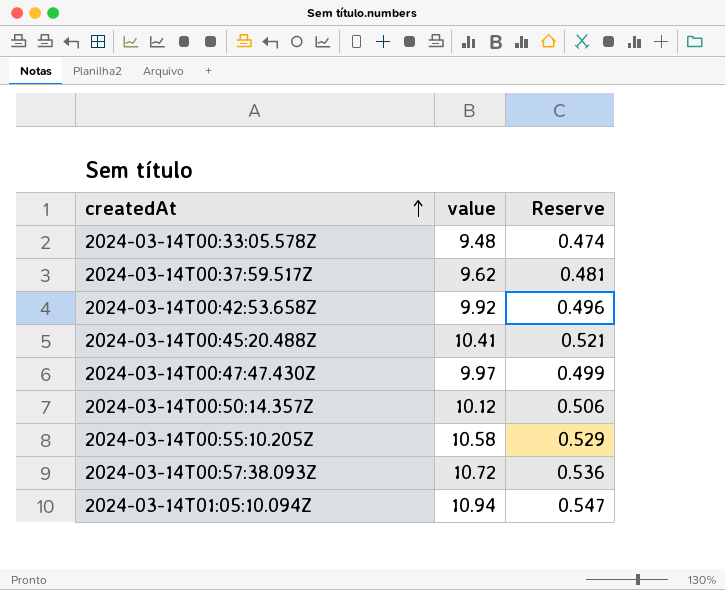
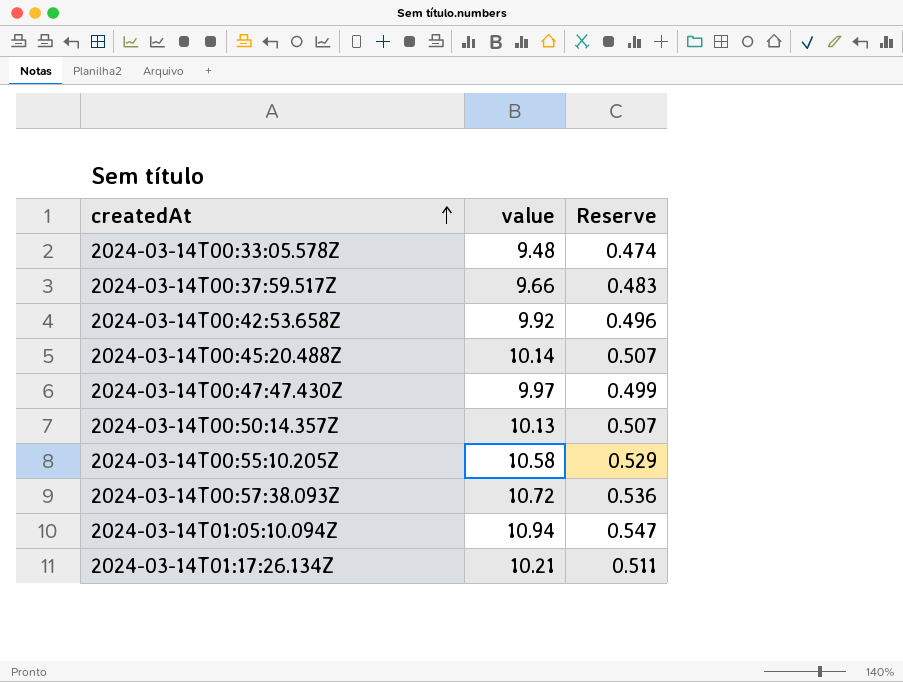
2024-03-14T00:37:59.517Z | value: 9.62 -> 9.66
2024-03-14T00:37:59.517Z | Reserve: 0.481 -> 0.483
2024-03-14T00:45:20.488Z | value: 10.41 -> 10.14
2024-03-14T00:45:20.488Z | Reserve: 0.521 -> 0.507
2024-03-14T00:50:14.357Z | value: 10.12 -> 10.13
2024-03-14T00:50:14.357Z | Reserve: 0.506 -> 0.507
row 2024-03-14T01:17:26.134Z: none -> 10.21 | 0.511

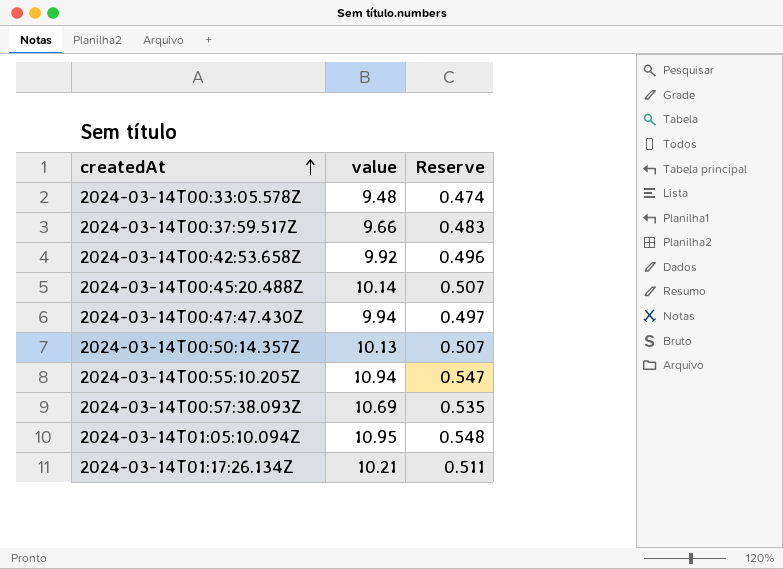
2024-03-14T00:47:47.430Z | value: 9.97 -> 9.94
2024-03-14T00:47:47.430Z | Reserve: 0.499 -> 0.497
2024-03-14T00:55:10.205Z | value: 10.58 -> 10.94
2024-03-14T00:55:10.205Z | Reserve: 0.529 -> 0.547
2024-03-14T00:57:38.093Z | value: 10.72 -> 10.69
2024-03-14T00:57:38.093Z | Reserve: 0.536 -> 0.535
2024-03-14T01:05:10.094Z | value: 10.94 -> 10.95
2024-03-14T01:05:10.094Z | Reserve: 0.547 -> 0.548

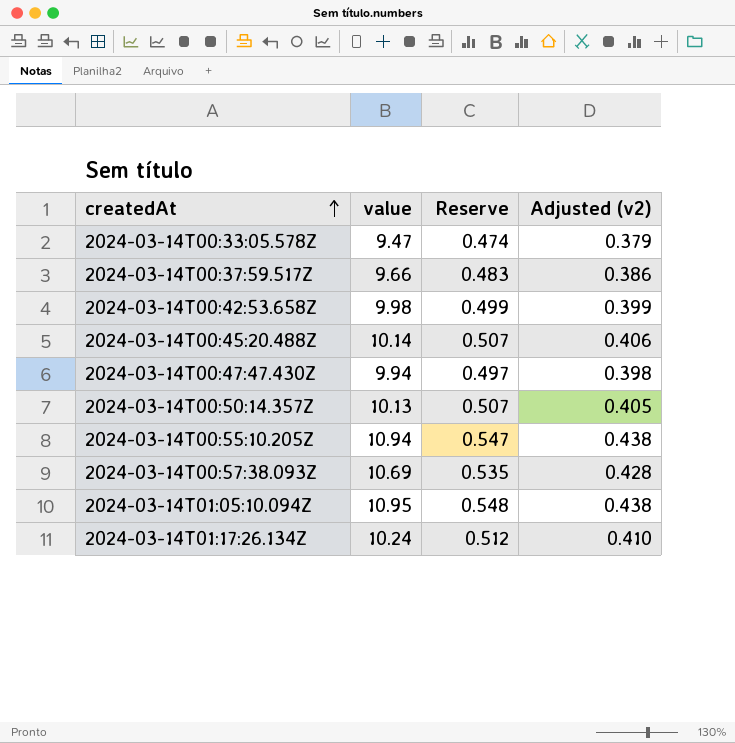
column Adjusted (v2) | formula: none -> [value] * 0.04
2024-03-14T00:33:05.578Z | value: 9.48 -> 9.47
2024-03-14T00:42:53.658Z | value: 9.92 -> 9.98
2024-03-14T00:42:53.658Z | Reserve: 0.496 -> 0.499
2024-03-14T01:17:26.134Z | value: 10.21 -> 10.24
2024-03-14T01:17:26.134Z | Reserve: 0.511 -> 0.512

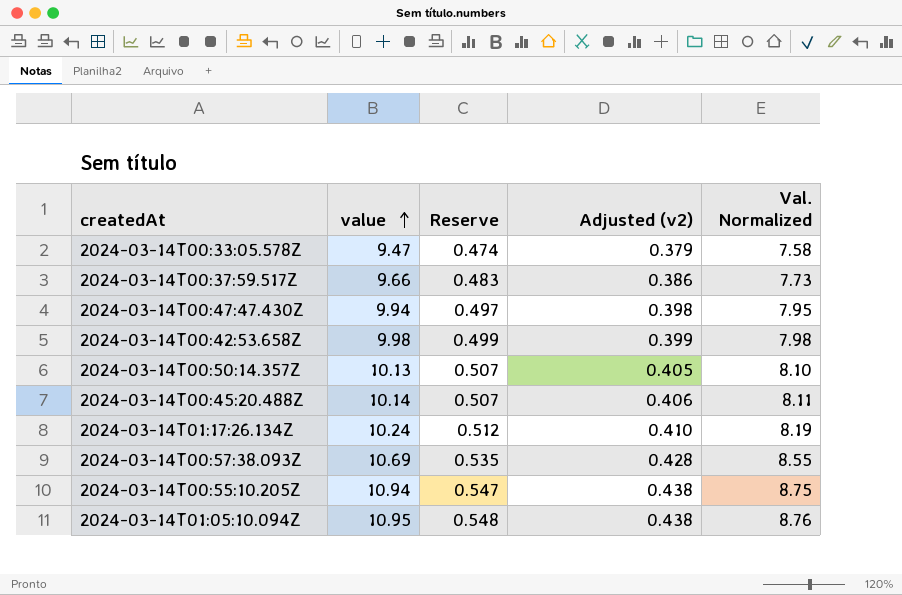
row order: createdAt ascending -> value ascending
column Val. Normalized | formula: none -> [value] * 0.8

